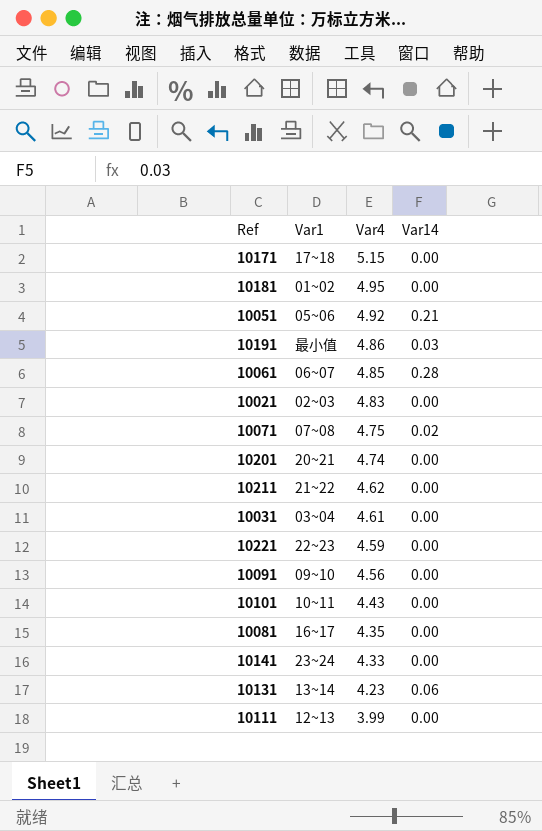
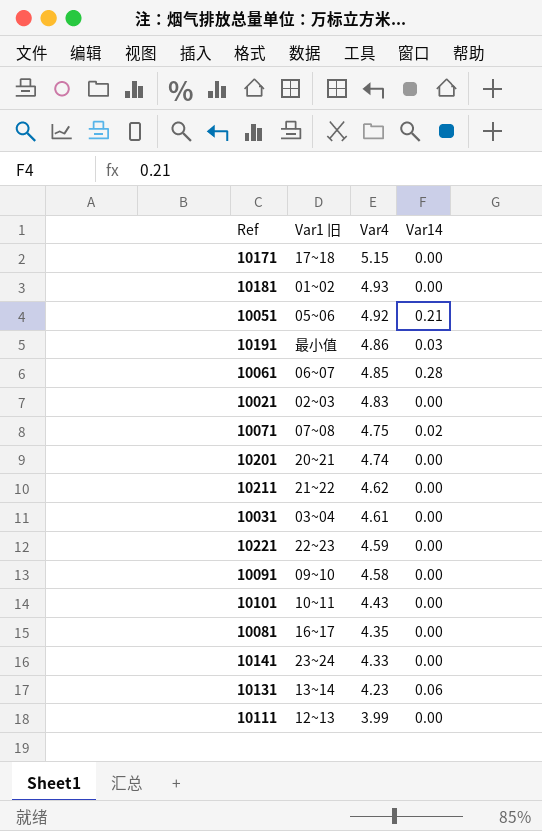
column name: Var1 -> Var1 旧
10181 | Var4: 4.95 -> 4.93
10091 | Var4: 4.56 -> 4.58

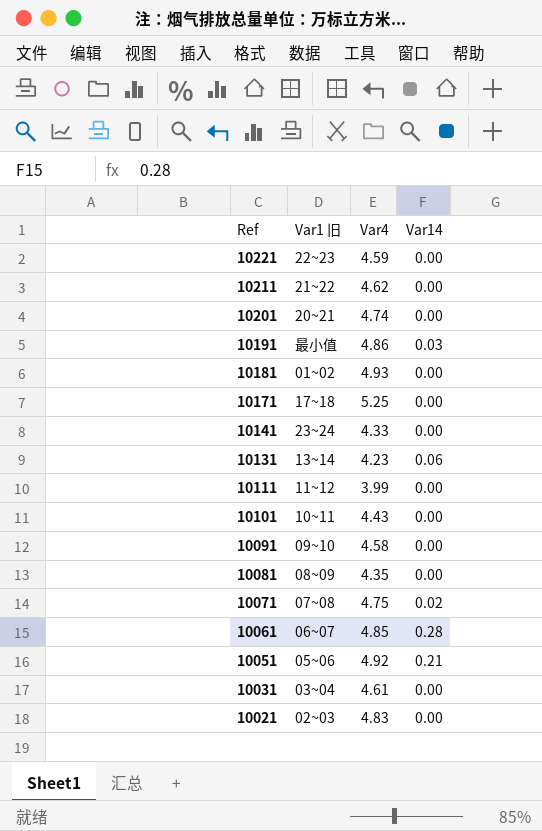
row order: Var4 descending -> Ref descending
10171 | Var4: 5.15 -> 5.25
10111 | Var1 旧: 12~13 -> 11~12
10081 | Var1 旧: 16~17 -> 08~09

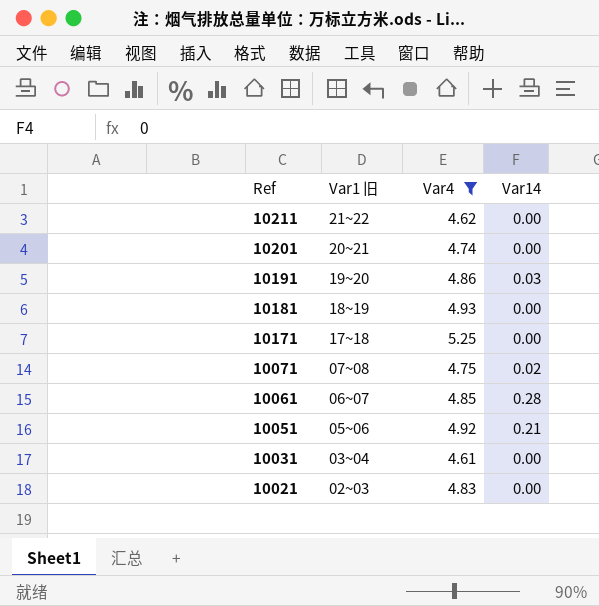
filter: none -> Var4 >= 4.61
10191 | Var1 旧: 最小值 -> 19~20
10181 | Var1 旧: 01~02 -> 18~19

